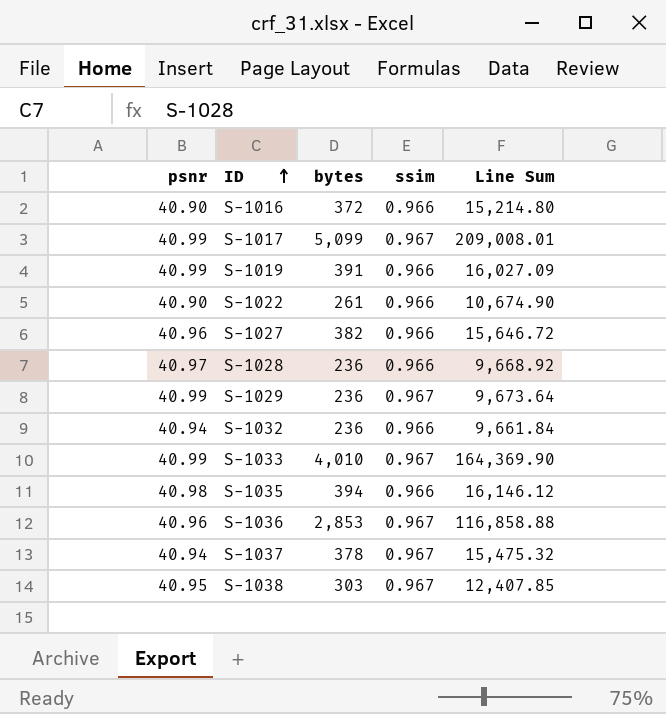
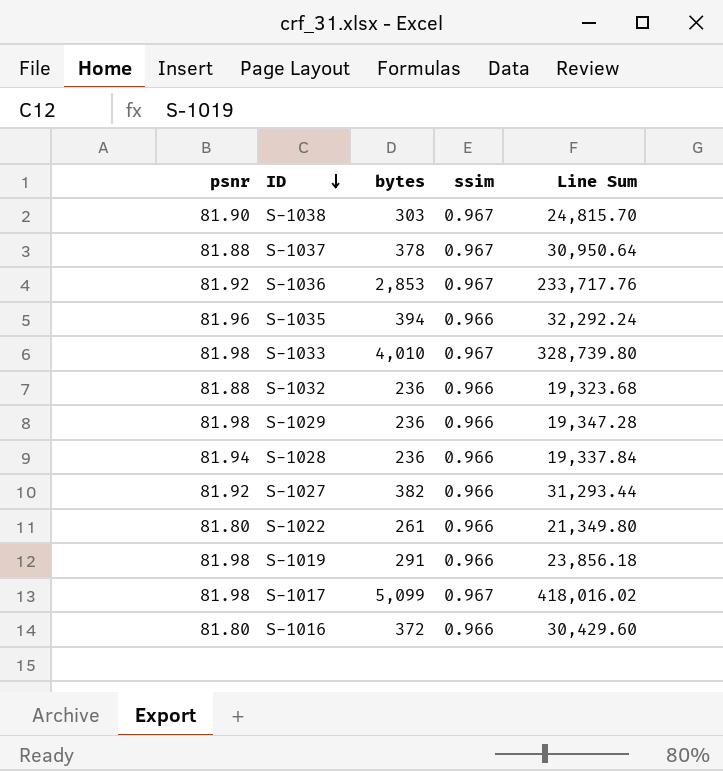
row order: ID ascending -> ID descending
S-1038 | psnr: 40.95 -> 81.90
S-1038 | Line Sum: 12,407.85 -> 24,815.70
S-1037 | psnr: 40.94 -> 81.88
S-1037 | Line Sum: 15,475.32 -> 30,950.64
S-1036 | psnr: 40.96 -> 81.92
S-1036 | Line Sum: 116,858.88 -> 233,717.76
S-1035 | psnr: 40.98 -> 81.96
S-1035 | Line Sum: 16,146.12 -> 32,292.24
S-1033 | psnr: 40.99 -> 81.98
S-1033 | Line Sum: 164,369.90 -> 328,739.80
S-1032 | psnr: 40.94 -> 81.88
S-1032 | Line Sum: 9,661.84 -> 19,323.68
S-1029 | psnr: 40.99 -> 81.98
S-1029 | ssim: 0.967 -> 0.966
S-1029 | Line Sum: 9,673.64 -> 19,347.28
S-1028 | psnr: 40.97 -> 81.94
S-1028 | Line Sum: 9,668.92 -> 19,337.84
S-1027 | psnr: 40.96 -> 81.92
S-1027 | Line Sum: 15,646.72 -> 31,293.44
S-1022 | psnr: 40.90 -> 81.80
S-1022 | Line Sum: 10,674.90 -> 21,349.80
S-1019 | psnr: 40.99 -> 81.98
S-1019 | bytes: 391 -> 291
S-1019 | Line Sum: 16,027.09 -> 23,856.18
S-1017 | psnr: 40.99 -> 81.98
S-1017 | Line Sum: 209,008.01 -> 418,016.02
S-1016 | psnr: 40.90 -> 81.80
S-1016 | Line Sum: 15,214.80 -> 30,429.60

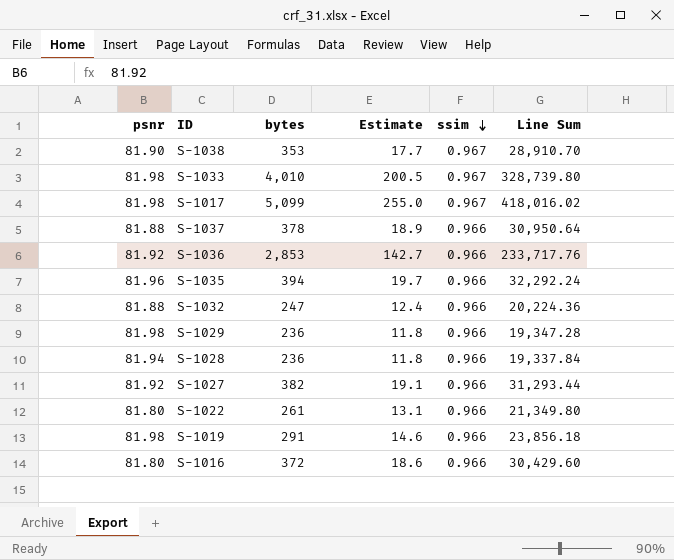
row order: ID descending -> ssim descending
column Estimate | formula: none -> [bytes] * 0.05
S-1038 | bytes: 303 -> 353
S-1038 | Line Sum: 24,815.70 -> 28,910.70
S-1037 | ssim: 0.967 -> 0.966
S-1036 | ssim: 0.967 -> 0.966
S-1032 | bytes: 236 -> 247
S-1032 | Line Sum: 19,323.68 -> 20,224.36

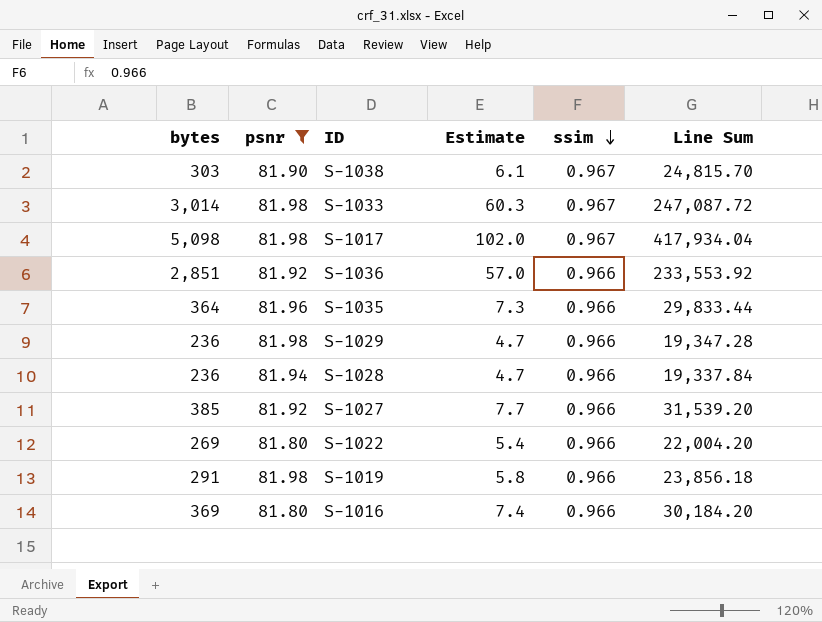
filter: none -> psnr != 81.88
column bytes | position: 3 -> 1
column Estimate | formula: [bytes] * 0.05 -> [bytes] * 0.02
S-1038 | bytes: 353 -> 303
S-1038 | Line Sum: 28,910.70 -> 24,815.70
S-1033 | bytes: 4,010 -> 3,014
S-1033 | Line Sum: 328,739.80 -> 247,087.72
S-1017 | bytes: 5,099 -> 5,098
S-1017 | Line Sum: 418,016.02 -> 417,934.04
S-1036 | bytes: 2,853 -> 2,851
S-1036 | Line Sum: 233,717.76 -> 233,553.92
S-1035 | bytes: 394 -> 364
S-1035 | Line Sum: 32,292.24 -> 29,833.44
S-1027 | bytes: 382 -> 385
S-1027 | Line Sum: 31,293.44 -> 31,539.20
S-1022 | bytes: 261 -> 269
S-1022 | Line Sum: 21,349.80 -> 22,004.20
S-1016 | bytes: 372 -> 369
S-1016 | Line Sum: 30,429.60 -> 30,184.20

